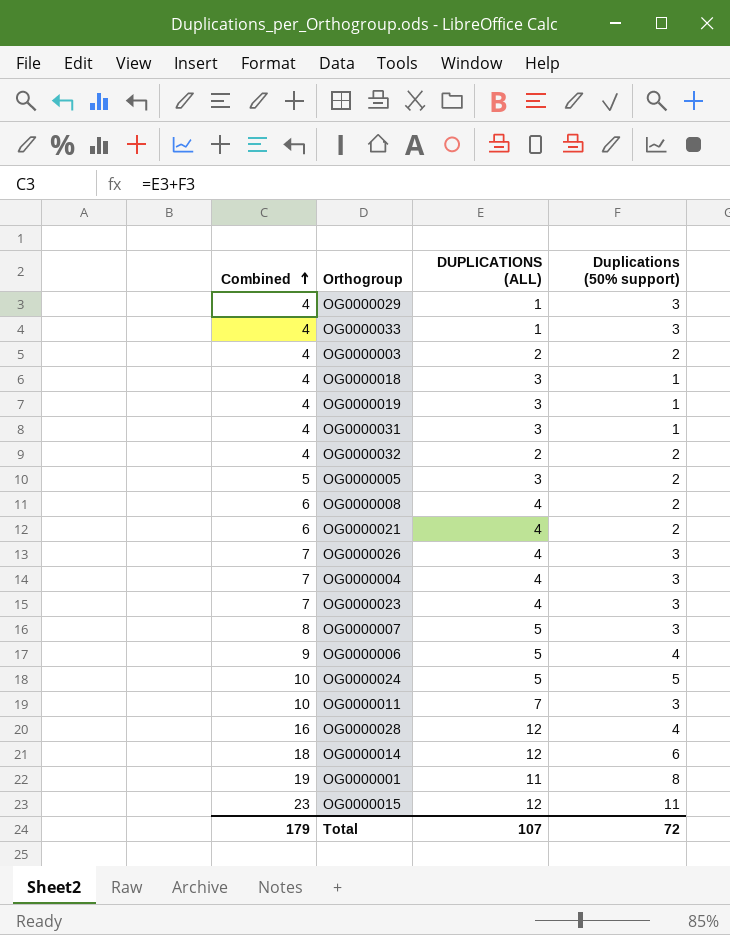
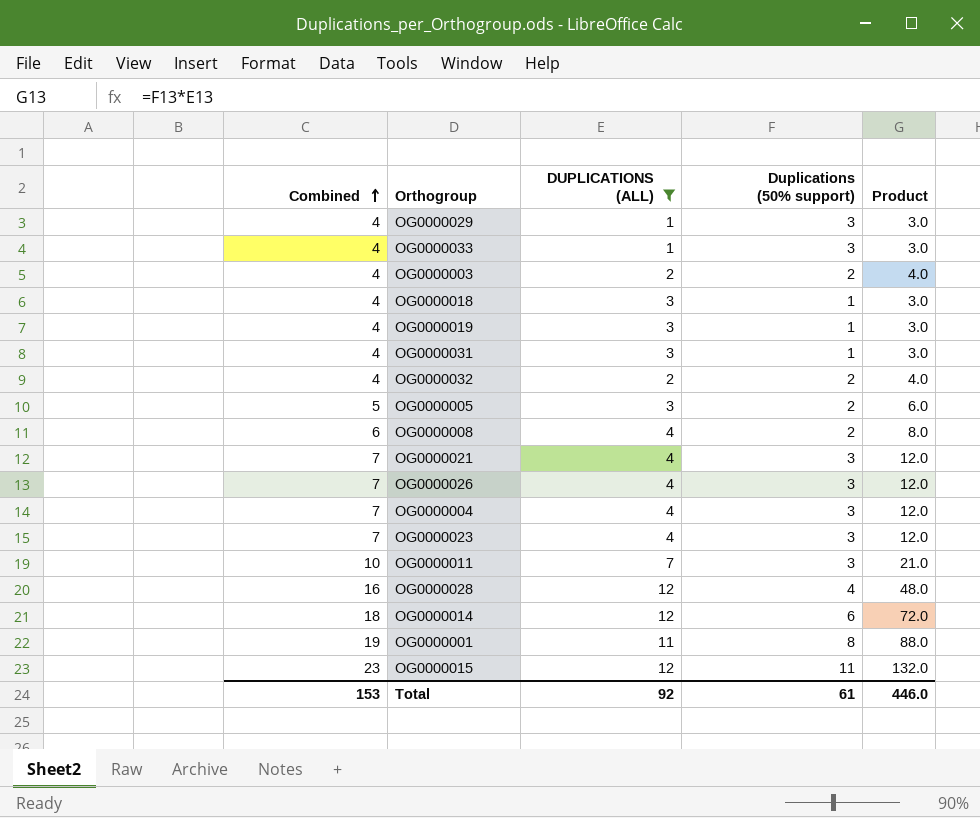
filter: none -> DUPLICATIONS (ALL) != 5
column Product | formula: none -> [DUPLICATIONS (ALL)] * [Duplications (50% support)]
OG0000021 | Combined: 6 -> 7
OG0000021 | Duplications (50% support): 2 -> 3
Total | Combined: 179 -> 153
Total | DUPLICATIONS (ALL): 107 -> 92
Total | Duplications (50% support): 72 -> 61

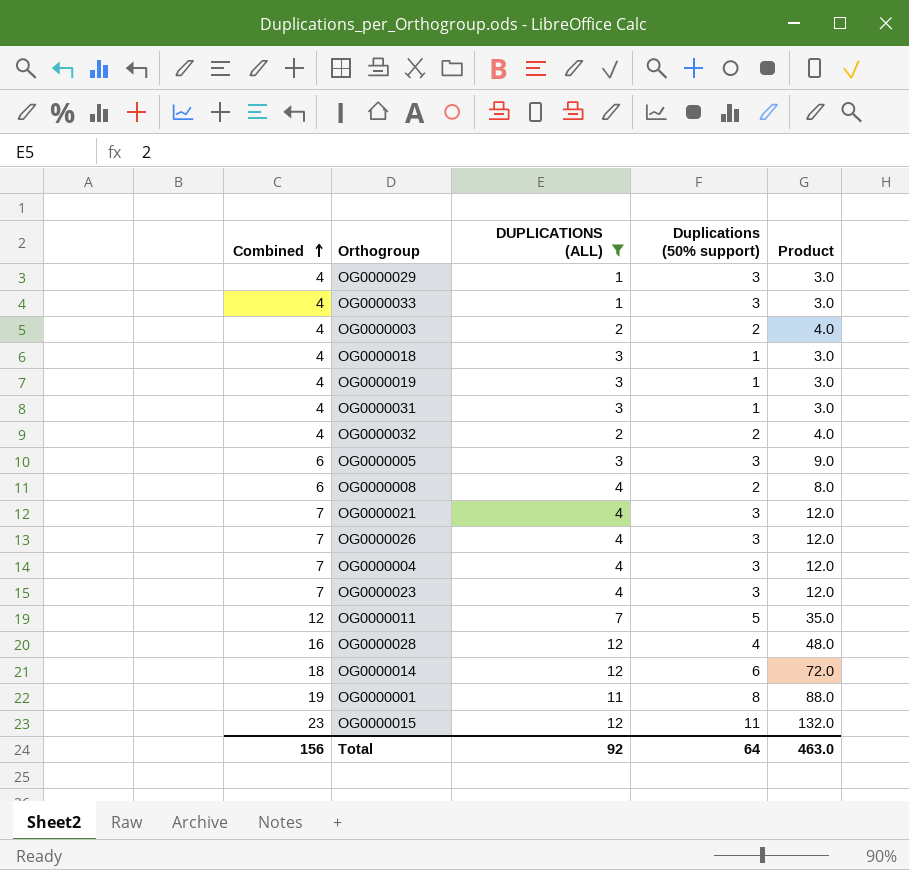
OG0000005 | Combined: 5 -> 6
OG0000005 | Duplications (50% support): 2 -> 3
OG0000005 | Product: 6.0 -> 9.0
OG0000011 | Combined: 10 -> 12
OG0000011 | Duplications (50% support): 3 -> 5
OG0000011 | Product: 21.0 -> 35.0
Total | Combined: 153 -> 156
Total | Duplications (50% support): 61 -> 64
Total | Product: 446.0 -> 463.0

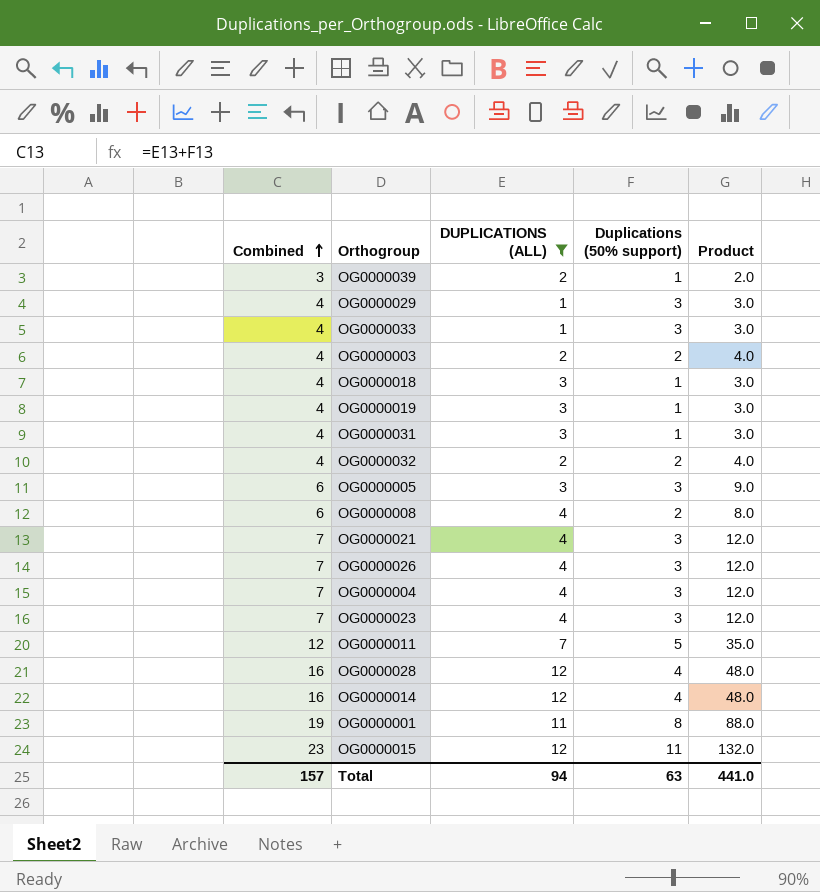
row OG0000039: none -> 3 | 2 | 1 | 2.0
OG0000014 | Combined: 18 -> 16
OG0000014 | Duplications (50% support): 6 -> 4
OG0000014 | Product: 72.0 -> 48.0
Total | Combined: 156 -> 157
Total | DUPLICATIONS (ALL): 92 -> 94
Total | Duplications (50% support): 64 -> 63
Total | Product: 463.0 -> 441.0

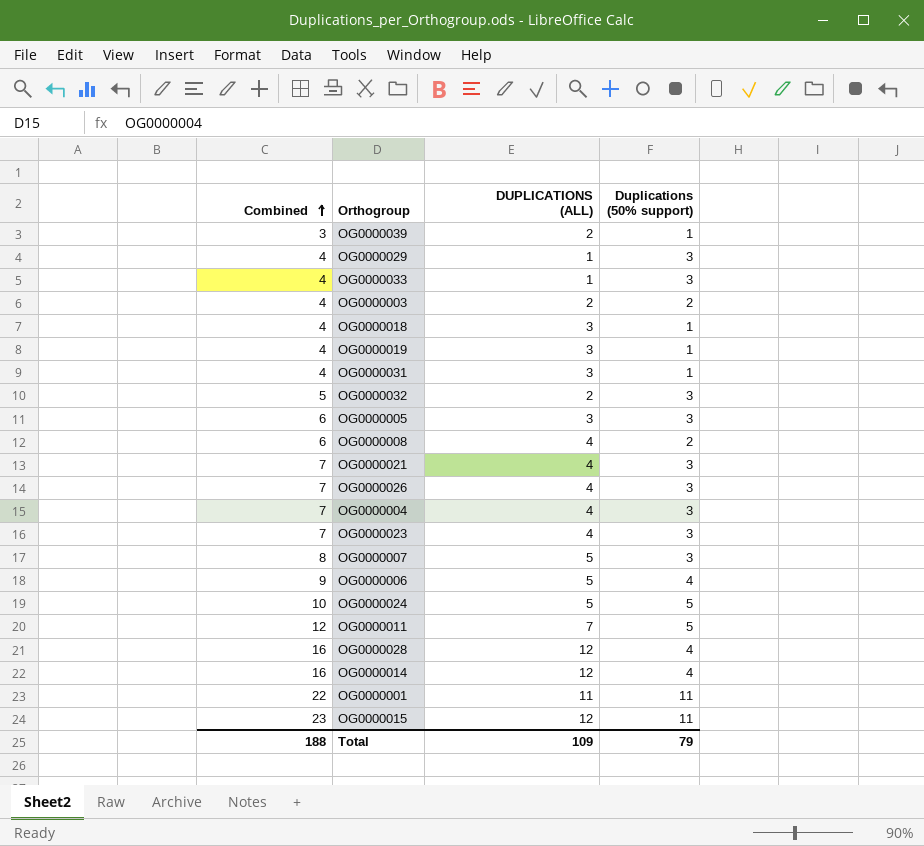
filter: DUPLICATIONS (ALL) != 5 -> none
column Product | formula: [DUPLICATIONS (ALL)] * [Duplications (50% support)] -> none
OG0000032 | Combined: 4 -> 5
OG0000032 | Duplications (50% support): 2 -> 3
OG0000001 | Combined: 19 -> 22
OG0000001 | Duplications (50% support): 8 -> 11
Total | Combined: 157 -> 188
Total | DUPLICATIONS (ALL): 94 -> 109
Total | Duplications (50% support): 63 -> 79

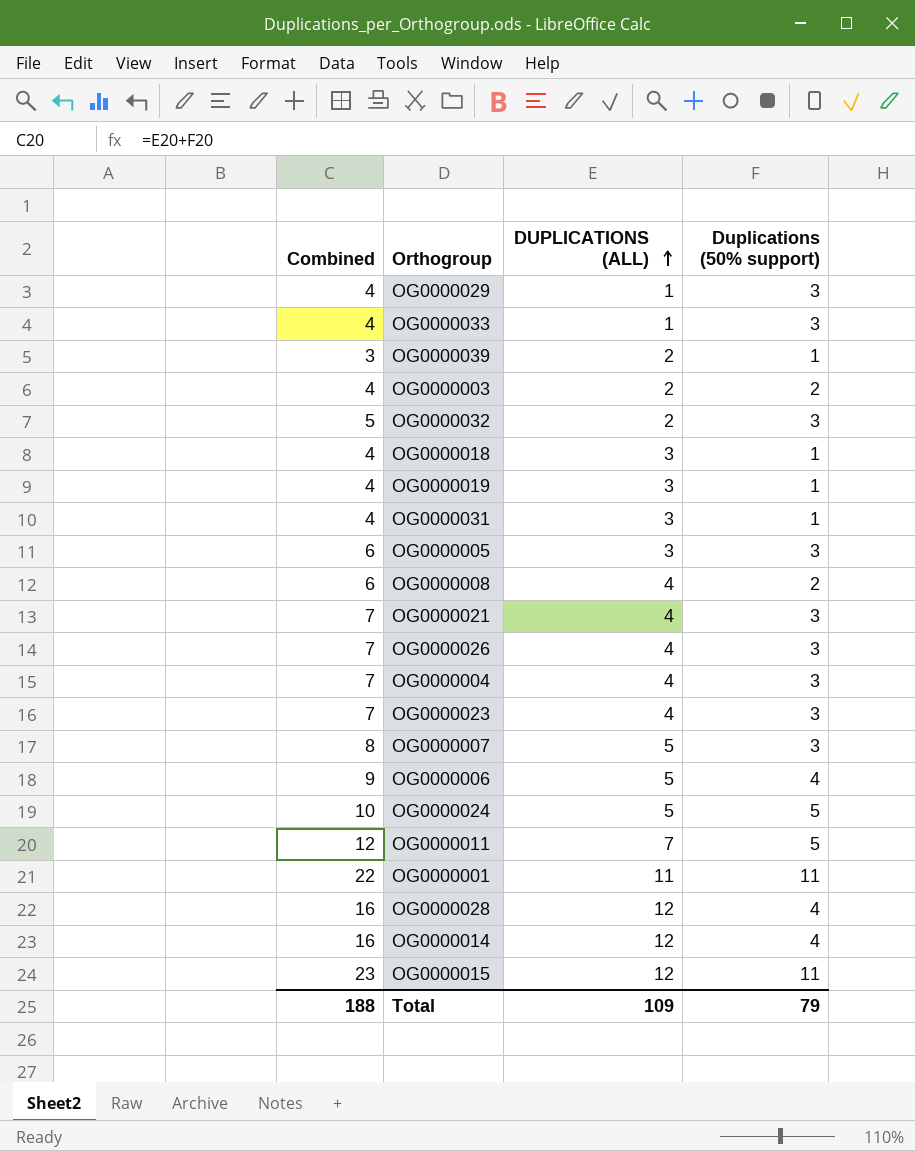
row order: Combined ascending -> DUPLICATIONS (ALL) ascending

